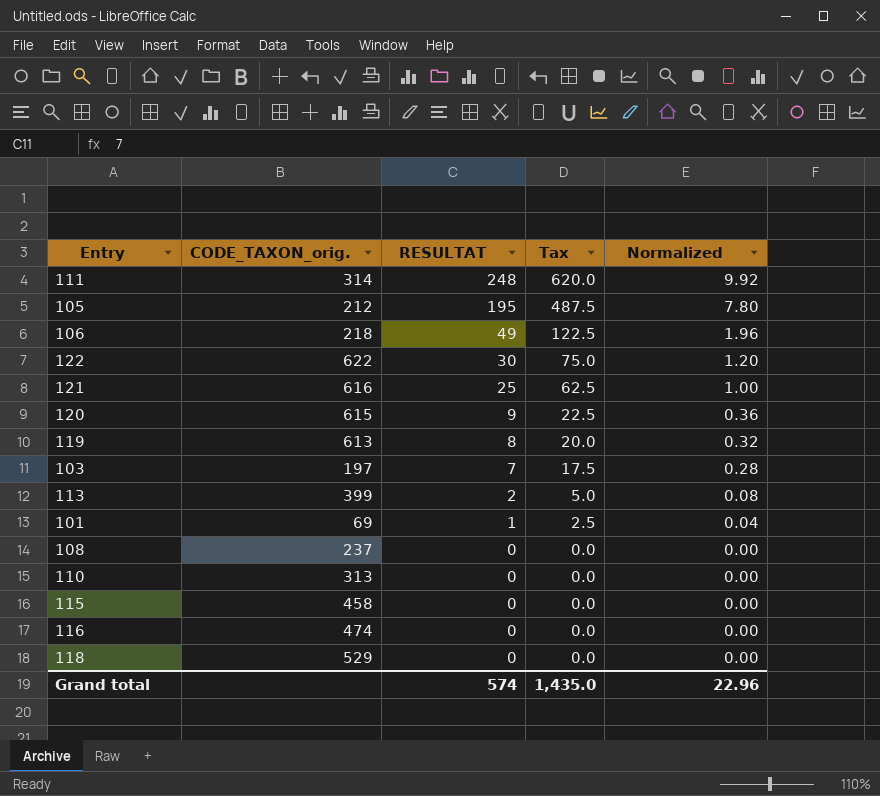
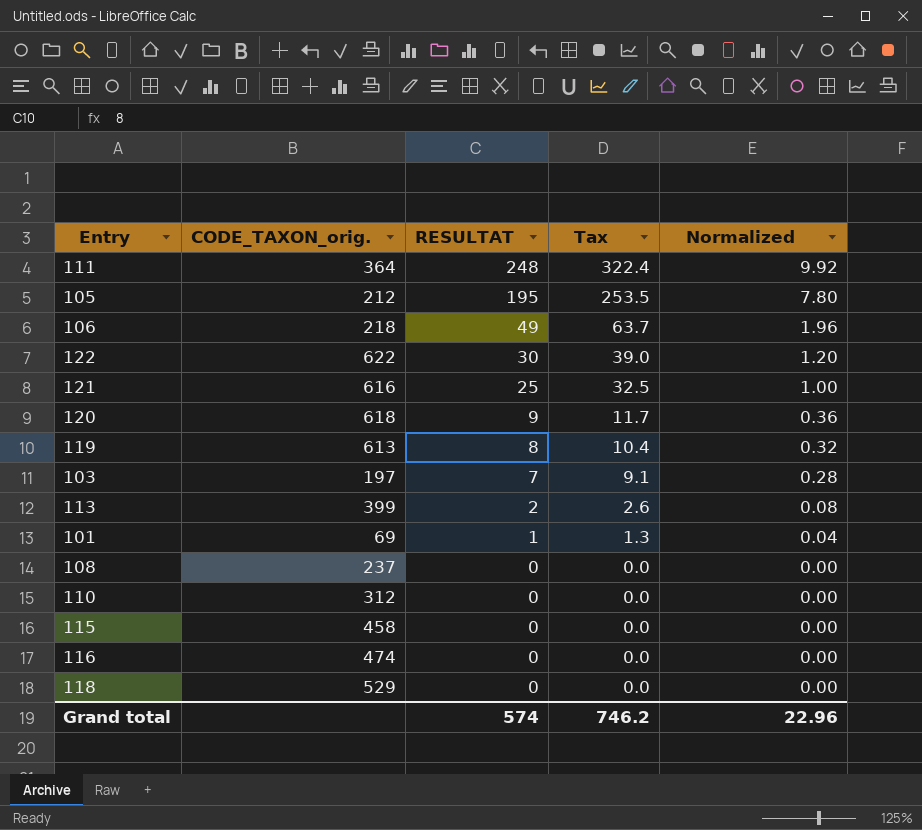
column Tax | formula: [RESULTAT] * 2.5 -> [RESULTAT] * 1.3
111 | CODE_TAXON_orig.: 314 -> 364
120 | CODE_TAXON_orig.: 615 -> 618
110 | CODE_TAXON_orig.: 313 -> 312
Grand total | Tax: 1,435.0 -> 746.2

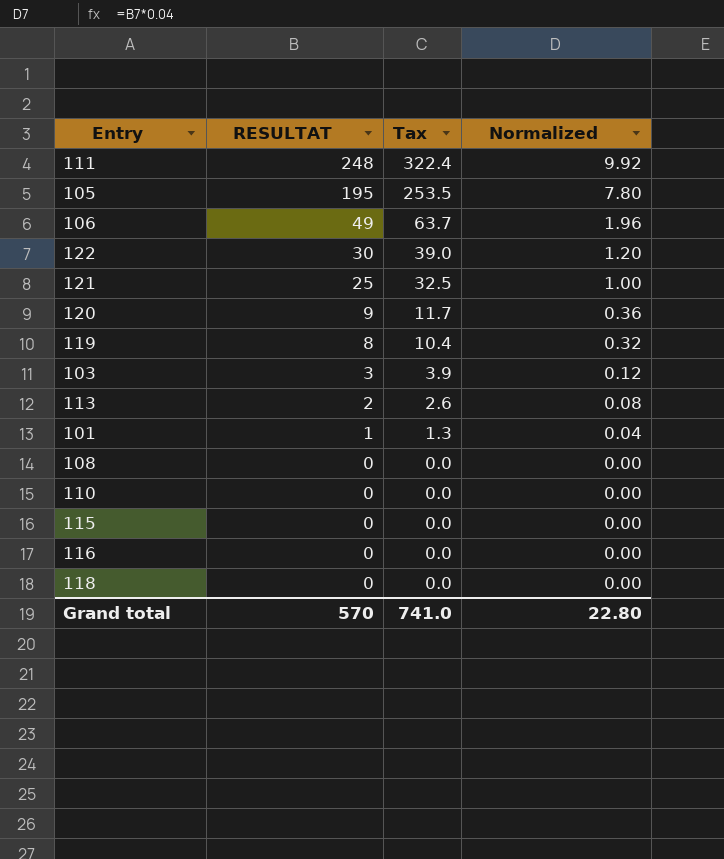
column CODE_TAXON_orig. | position: 2 -> none
103 | RESULTAT: 7 -> 3
103 | Tax: 9.1 -> 3.9
103 | Normalized: 0.28 -> 0.12
Grand total | RESULTAT: 574 -> 570
Grand total | Tax: 746.2 -> 741.0
Grand total | Normalized: 22.96 -> 22.80

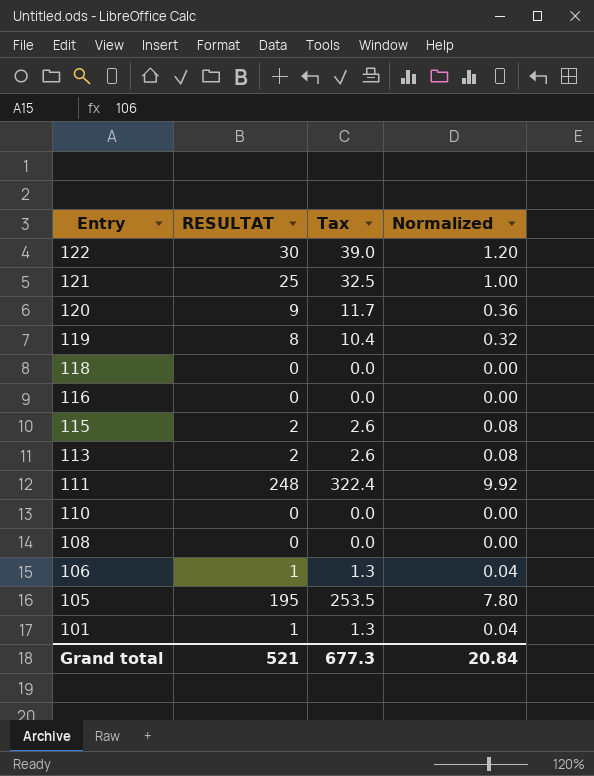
row order: RESULTAT descending -> Entry descending
row 103: 3 | 3.9 | 0.12 -> none
115 | RESULTAT: 0 -> 2
115 | Tax: 0.0 -> 2.6
115 | Normalized: 0.00 -> 0.08
106 | RESULTAT: 49 -> 1
106 | Tax: 63.7 -> 1.3
106 | Normalized: 1.96 -> 0.04
Grand total | RESULTAT: 570 -> 521
Grand total | Tax: 741.0 -> 677.3
Grand total | Normalized: 22.80 -> 20.84

